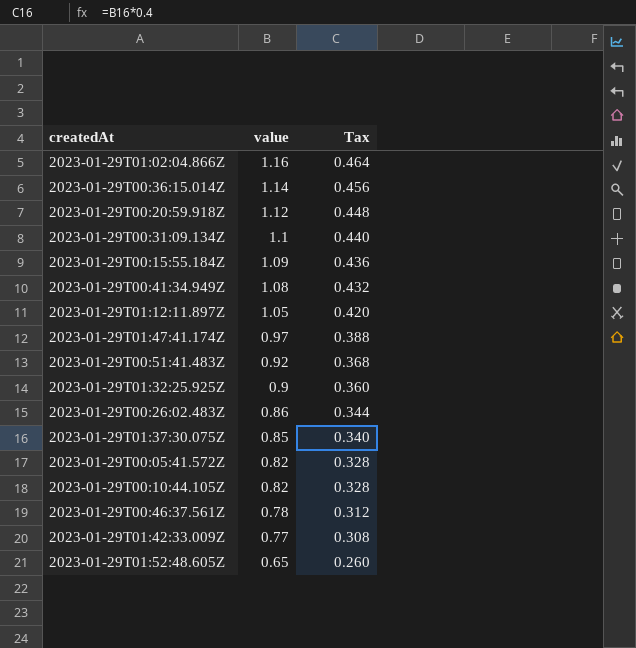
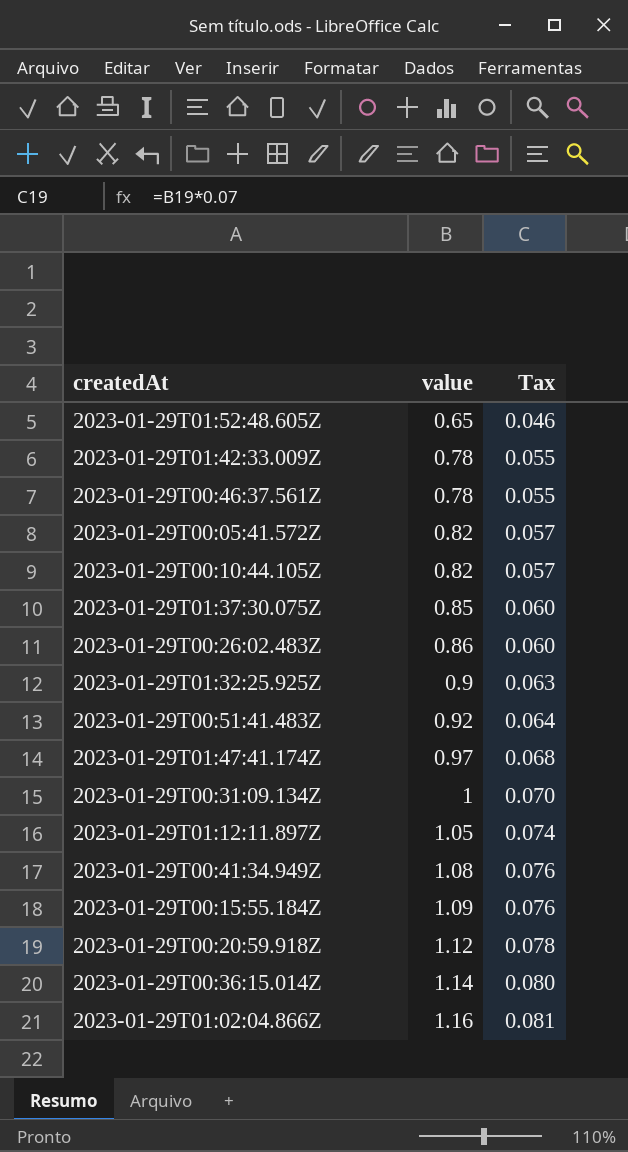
row order: value descending -> value ascending
column Tax | formula: [value] * 0.4 -> [value] * 0.07
2023-01-29T01:42:33.009Z | value: 0.77 -> 0.78
2023-01-29T00:31:09.134Z | value: 1.1 -> 1

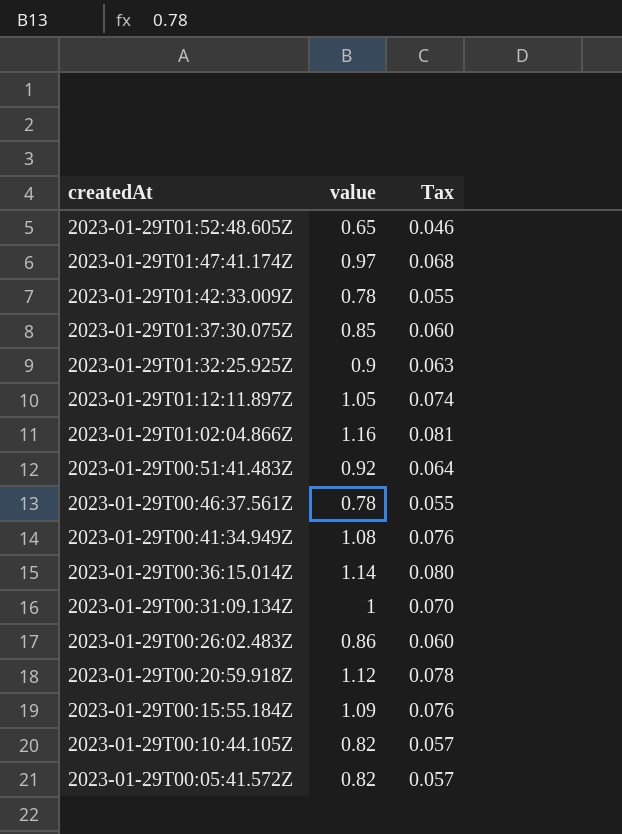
row order: value ascending -> createdAt descending

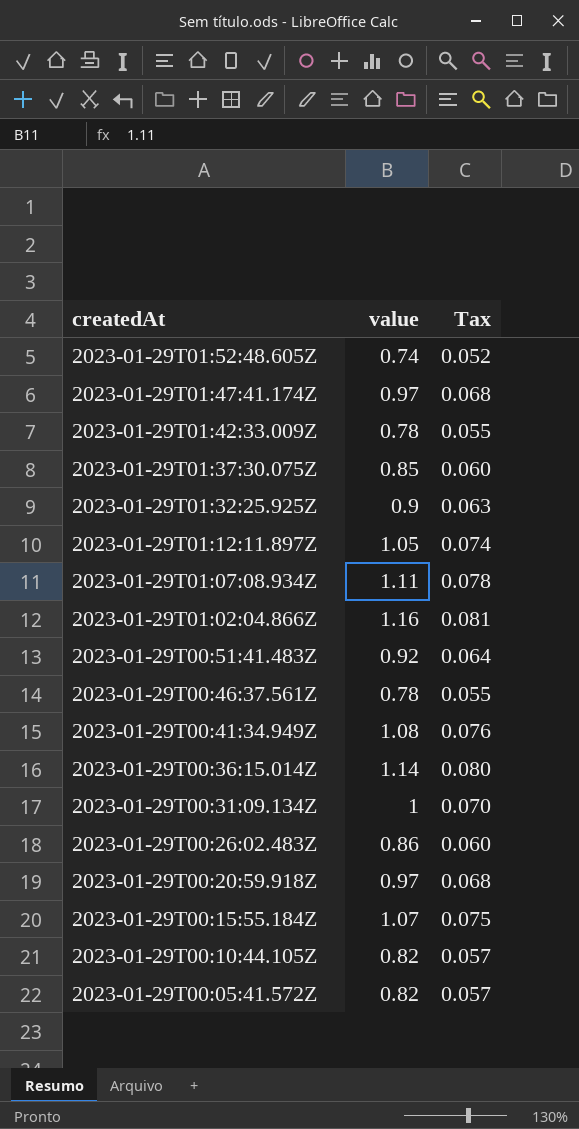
2023-01-29T01:52:48.605Z | value: 0.65 -> 0.74
2023-01-29T01:52:48.605Z | Tax: 0.046 -> 0.052
row 2023-01-29T01:07:08.934Z: none -> 1.11 | 0.078
2023-01-29T00:20:59.918Z | value: 1.12 -> 0.97
2023-01-29T00:20:59.918Z | Tax: 0.078 -> 0.068
2023-01-29T00:15:55.184Z | value: 1.09 -> 1.07
2023-01-29T00:15:55.184Z | Tax: 0.076 -> 0.075

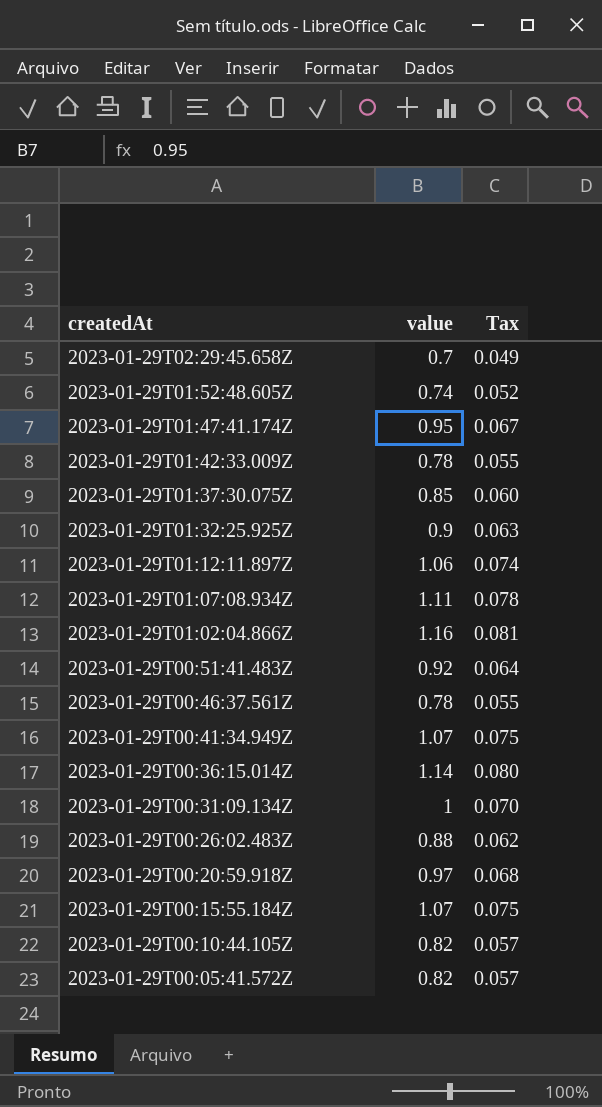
row 2023-01-29T02:29:45.658Z: none -> 0.7 | 0.049
2023-01-29T01:47:41.174Z | value: 0.97 -> 0.95
2023-01-29T01:47:41.174Z | Tax: 0.068 -> 0.067
2023-01-29T01:12:11.897Z | value: 1.05 -> 1.06
2023-01-29T00:41:34.949Z | value: 1.08 -> 1.07
2023-01-29T00:41:34.949Z | Tax: 0.076 -> 0.075
2023-01-29T00:26:02.483Z | value: 0.86 -> 0.88
2023-01-29T00:26:02.483Z | Tax: 0.060 -> 0.062

